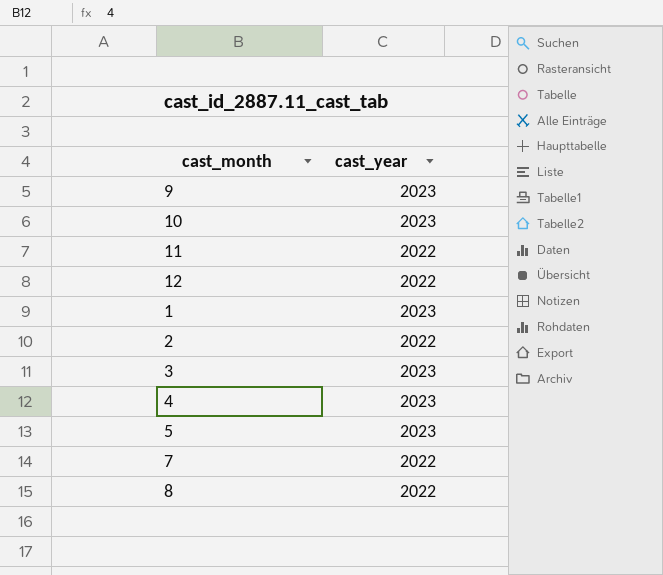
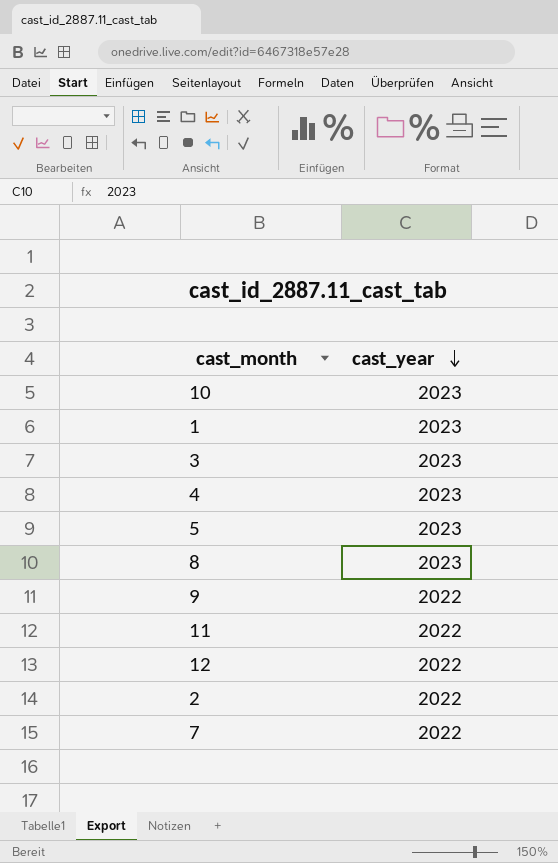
row order: none -> cast_year descending
8 | cast_year: 2022 -> 2023
9 | cast_year: 2023 -> 2022

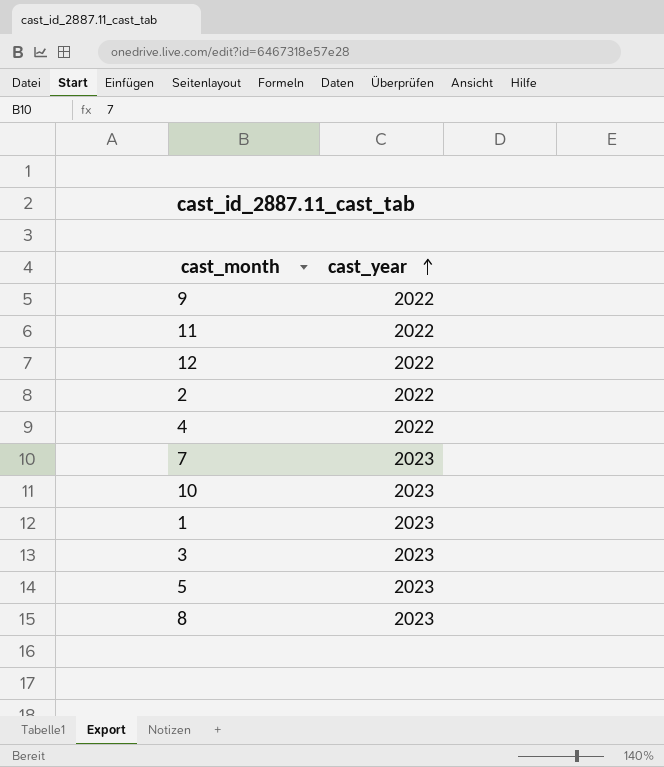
row order: cast_year descending -> cast_year ascending
4 | cast_year: 2023 -> 2022
7 | cast_year: 2022 -> 2023

